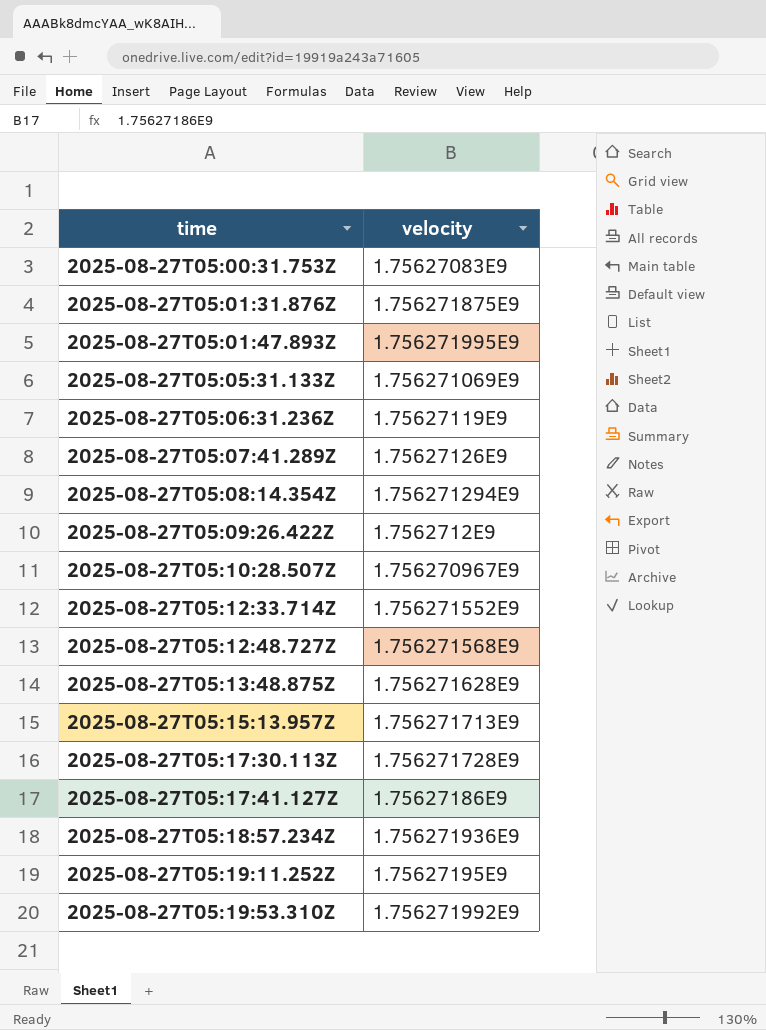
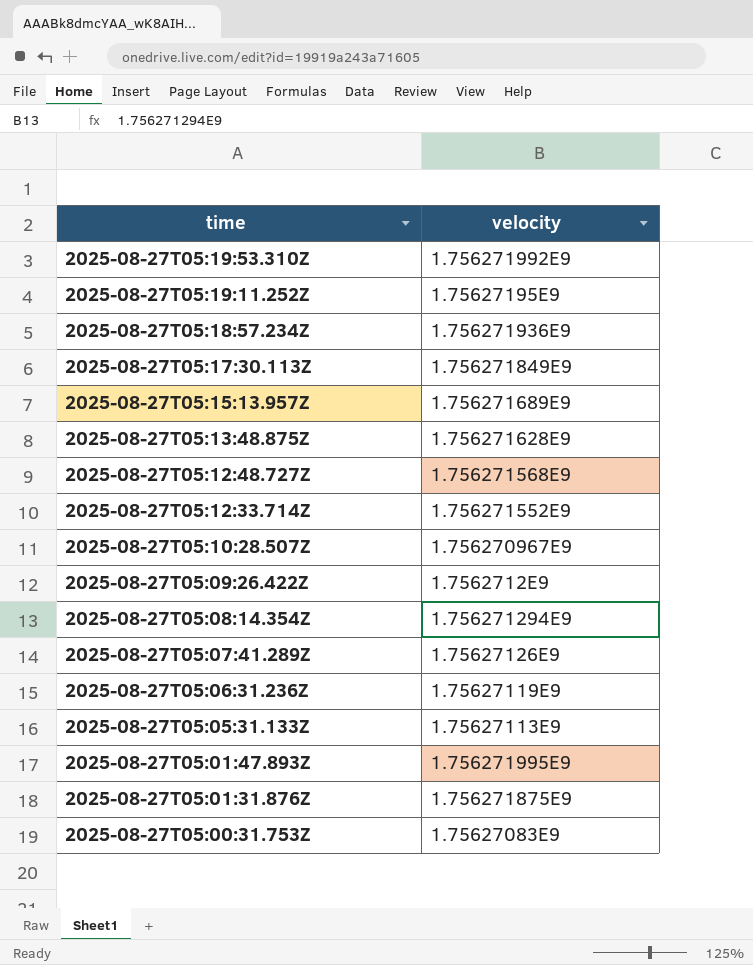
row order: time ascending -> time descending
row 2025-08-27T05:17:41.127Z: 1.75627186E9 -> none
2025-08-27T05:17:30.113Z | velocity: 1.756271728E9 -> 1.756271849E9
2025-08-27T05:15:13.957Z | velocity: 1.756271713E9 -> 1.756271689E9
2025-08-27T05:05:31.133Z | velocity: 1.756271069E9 -> 1.75627113E9

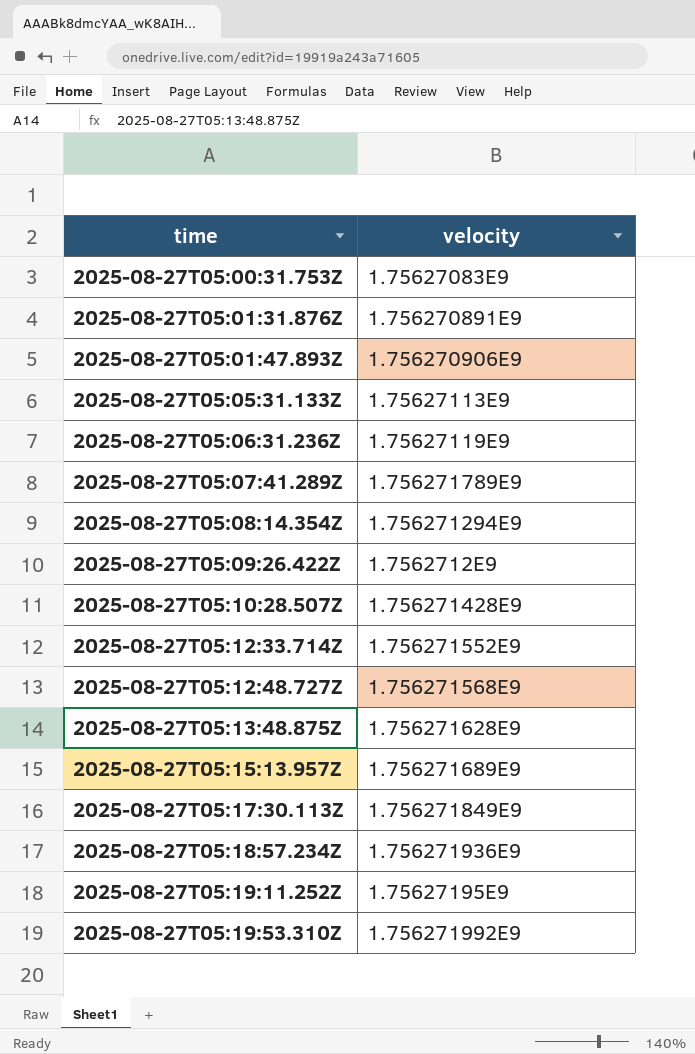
row order: time descending -> time ascending
2025-08-27T05:01:31.876Z | velocity: 1.756271875E9 -> 1.756270891E9
2025-08-27T05:01:47.893Z | velocity: 1.756271995E9 -> 1.756270906E9
2025-08-27T05:07:41.289Z | velocity: 1.75627126E9 -> 1.756271789E9
2025-08-27T05:10:28.507Z | velocity: 1.756270967E9 -> 1.756271428E9

